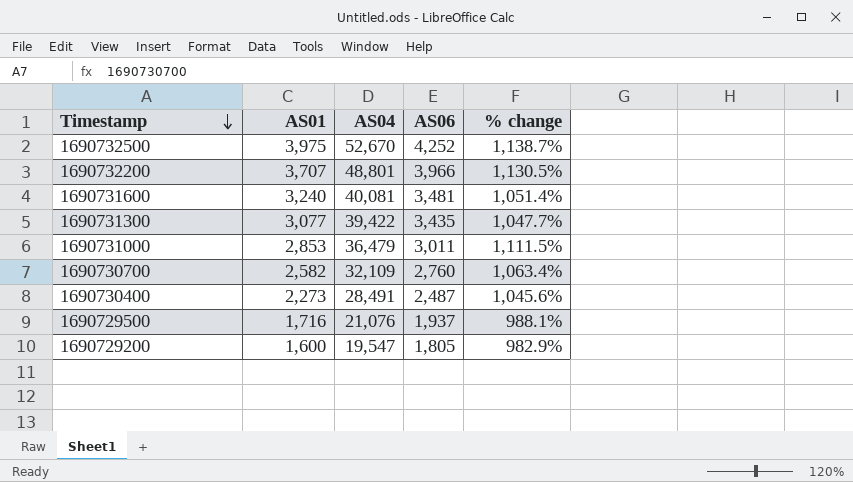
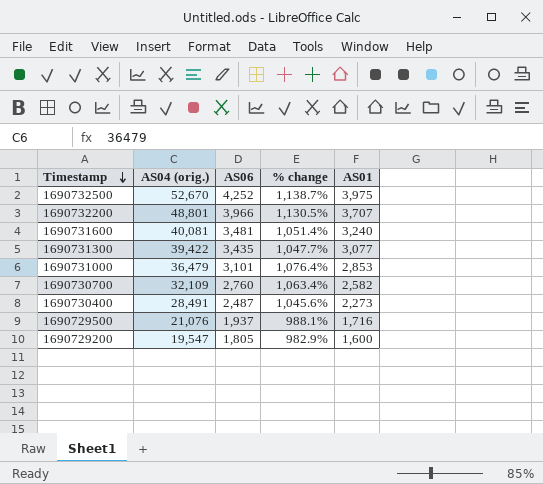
column name: AS04 -> AS04 (orig.)
column AS01 | position: 2 -> 5
1690731000 | AS06: 3,011 -> 3,101
1690731000 | % change: 1,111.5% -> 1,076.4%

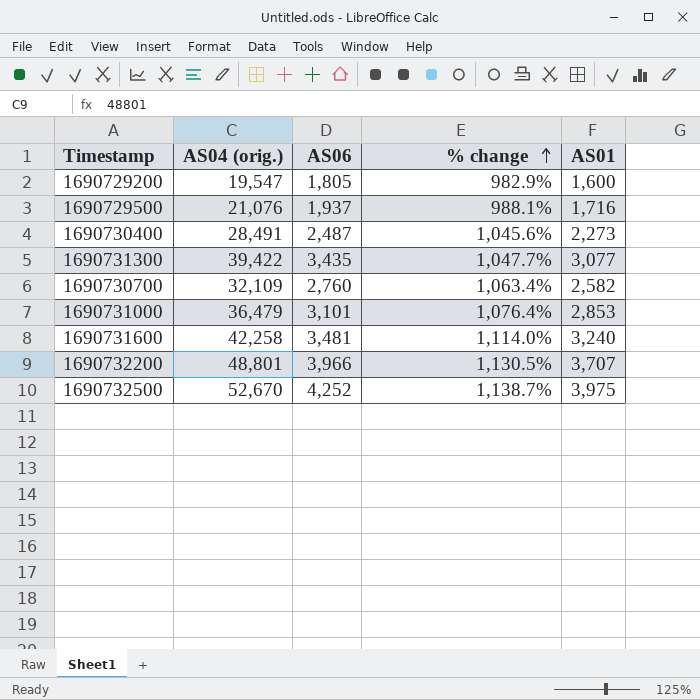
row order: Timestamp descending -> % change ascending
1690731600 | AS04 (orig.): 40,081 -> 42,258
1690731600 | % change: 1,051.4% -> 1,114.0%

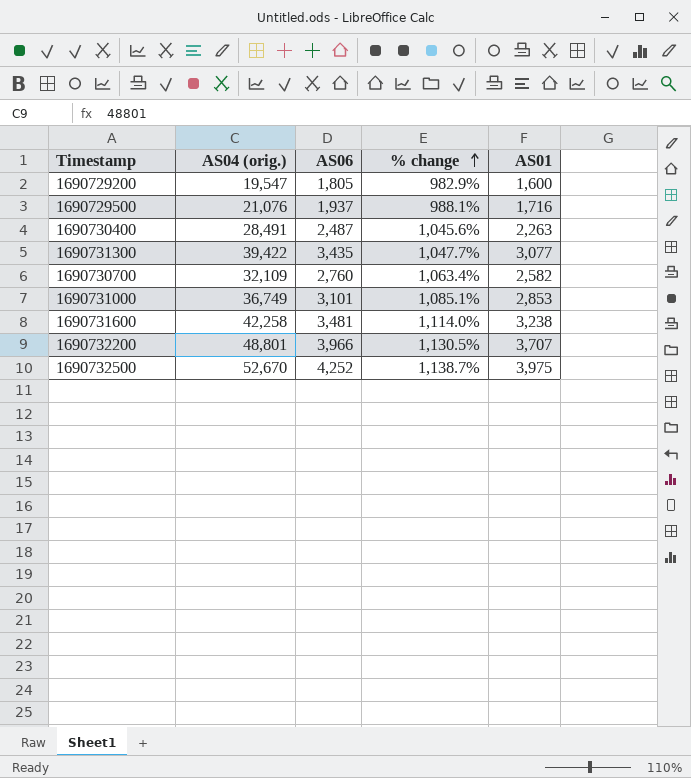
1690730400 | AS01: 2,273 -> 2,263
1690731000 | AS04 (orig.): 36,479 -> 36,749
1690731000 | % change: 1,076.4% -> 1,085.1%
1690731600 | AS01: 3,240 -> 3,238

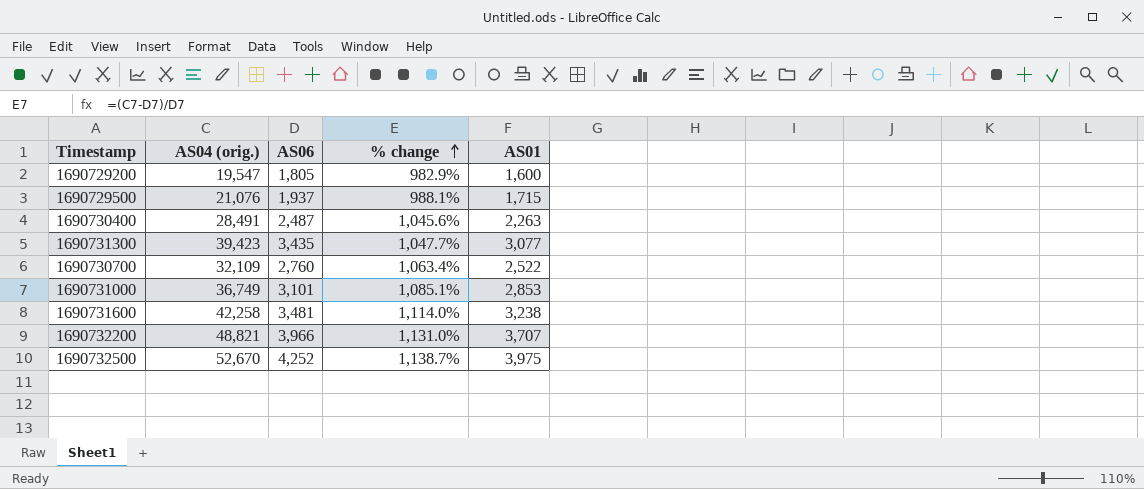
1690729500 | AS01: 1,716 -> 1,715
1690731300 | AS04 (orig.): 39,422 -> 39,423
1690730700 | AS01: 2,582 -> 2,522
1690732200 | AS04 (orig.): 48,801 -> 48,821
1690732200 | % change: 1,130.5% -> 1,131.0%

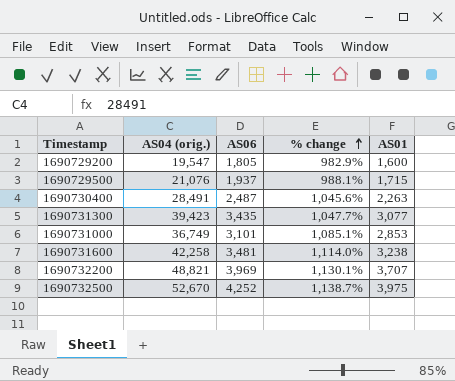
row 1690730700: 32,109 | 2,760 | 1,063.4% | 2,522 -> none
1690732200 | AS06: 3,966 -> 3,969
1690732200 | % change: 1,131.0% -> 1,130.1%

